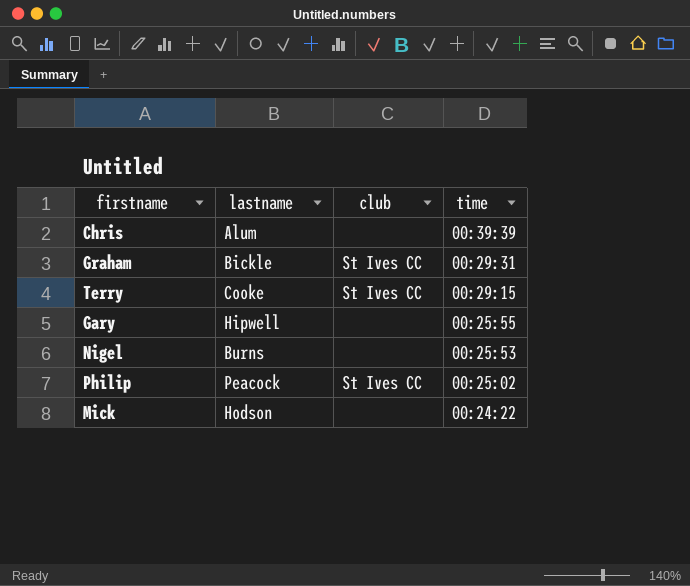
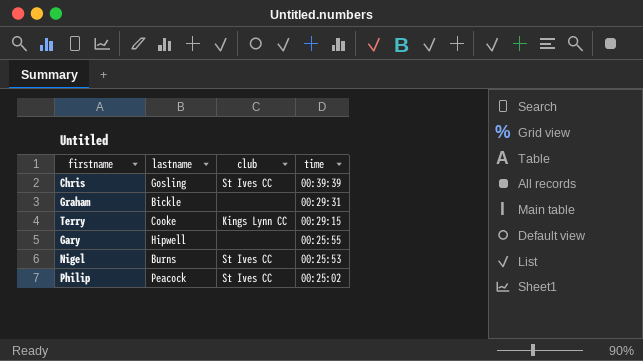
row Mick: Hodson | none | 00:24:22 -> none
Chris | lastname: Alum -> Gosling
Chris | club: none -> St Ives CC
Graham | club: St Ives CC -> none
Terry | club: St Ives CC -> Kings Lynn CC
Nigel | club: none -> St Ives CC

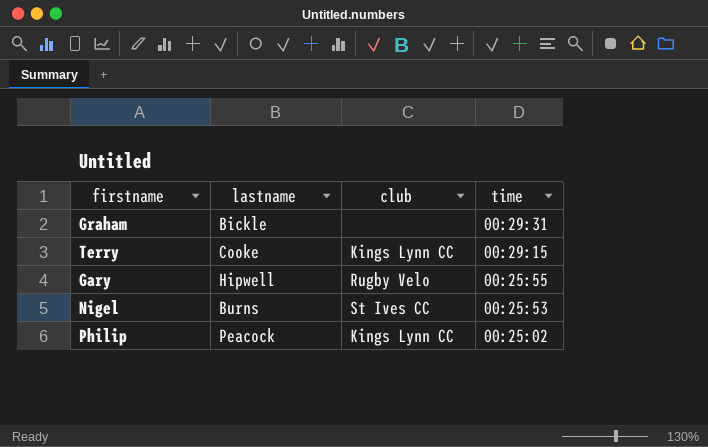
row Chris: Gosling | St Ives CC | 00:39:39 -> none
Gary | club: none -> Rugby Velo
Philip | club: St Ives CC -> Kings Lynn CC

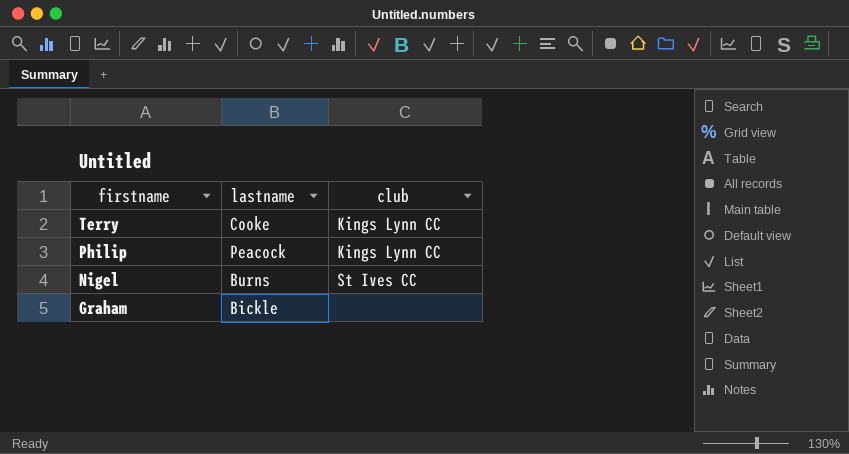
row order: time descending -> firstname descending
column time | position: 4 -> none
row Gary: Hipwell | Rugby Velo | 00:25:55 -> none

